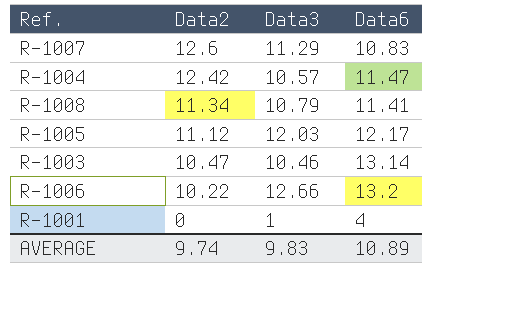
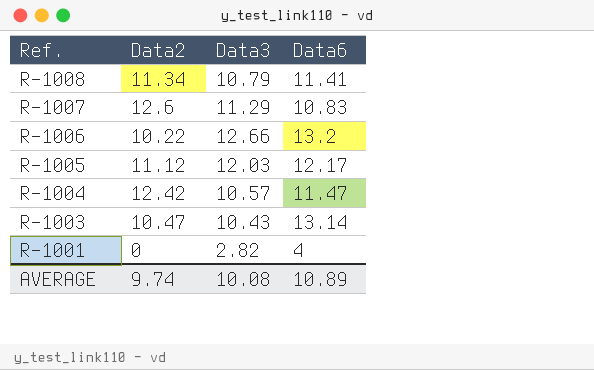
row order: Data2 descending -> Ref. descending
R-1003 | Data3: 10.46 -> 10.43
R-1001 | Data3: 1 -> 2.82
AVERAGE | Data3: 9.83 -> 10.08

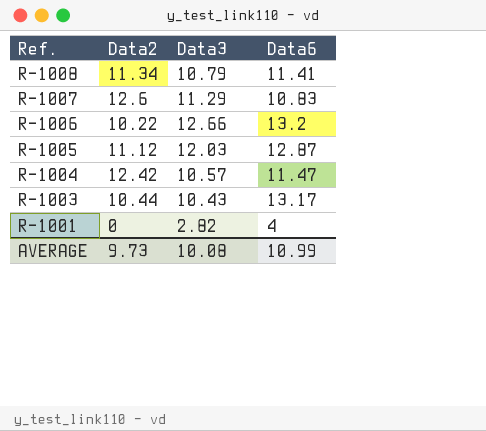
R-1005 | Data6: 12.17 -> 12.87
R-1003 | Data2: 10.47 -> 10.44
R-1003 | Data6: 13.14 -> 13.17
AVERAGE | Data2: 9.74 -> 9.73
AVERAGE | Data6: 10.89 -> 10.99

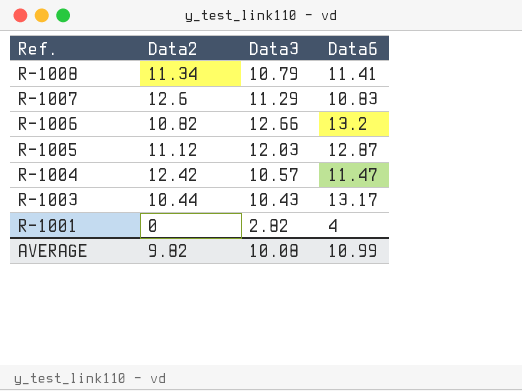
R-1006 | Data2: 10.22 -> 10.82
AVERAGE | Data2: 9.73 -> 9.82

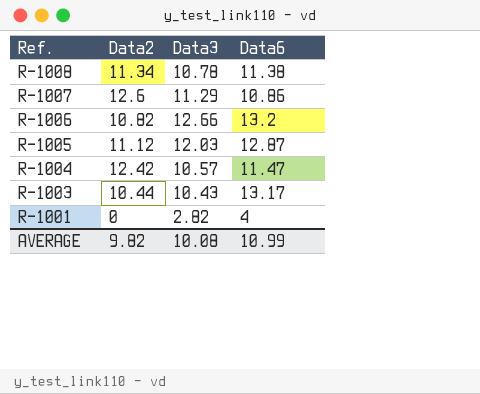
R-1008 | Data3: 10.79 -> 10.78
R-1008 | Data6: 11.41 -> 11.38
R-1007 | Data6: 10.83 -> 10.86

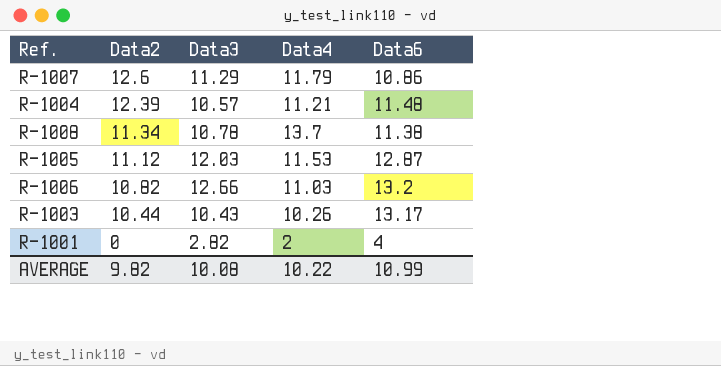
row order: Ref. descending -> Data2 descending
column Data4 | position: none -> 4
R-1004 | Data2: 12.42 -> 12.39
R-1004 | Data6: 11.47 -> 11.48

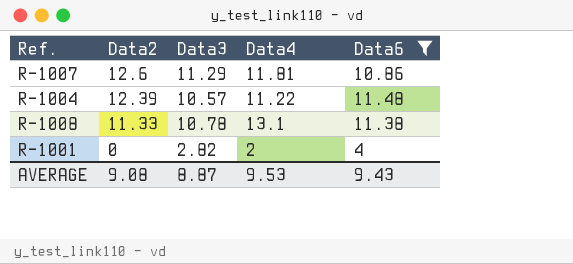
filter: none -> Data6 <= 11.48
R-1007 | Data4: 11.79 -> 11.81
R-1004 | Data4: 11.21 -> 11.22
R-1008 | Data2: 11.34 -> 11.33
R-1008 | Data4: 13.7 -> 13.1
AVERAGE | Data2: 9.82 -> 9.08
AVERAGE | Data3: 10.08 -> 8.87
AVERAGE | Data4: 10.22 -> 9.53
AVERAGE | Data6: 10.99 -> 9.43

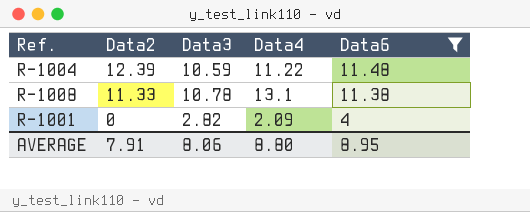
row R-1007: 12.6 | 11.29 | 11.81 | 10.86 -> none
R-1004 | Data3: 10.57 -> 10.59
R-1001 | Data4: 2 -> 2.09
AVERAGE | Data2: 9.08 -> 7.91
AVERAGE | Data3: 8.87 -> 8.06
AVERAGE | Data4: 9.53 -> 8.80
AVERAGE | Data6: 9.43 -> 8.95

